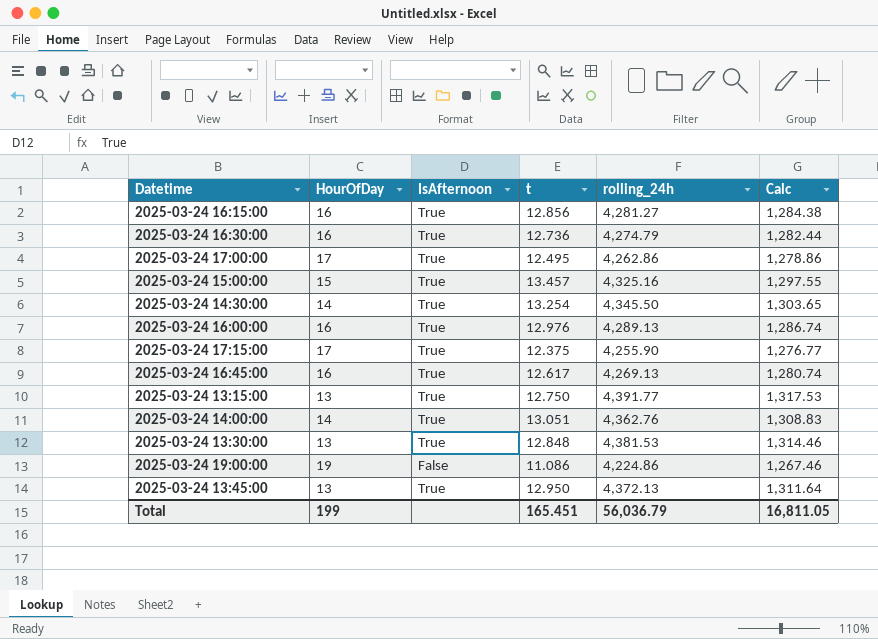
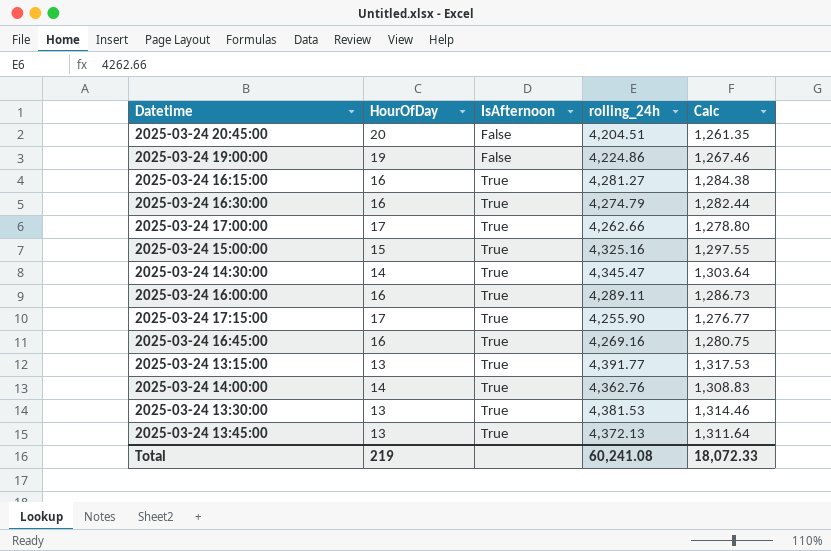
row order: none -> IsAfternoon ascending
column t | position: 4 -> none
row 2025-03-24 20:45:00: none -> 20 | False | 4,204.51 | 1,261.35
2025-03-24 17:00:00 | rolling_24h: 4,262.86 -> 4,262.66
2025-03-24 17:00:00 | Calc: 1,278.86 -> 1,278.80
2025-03-24 14:30:00 | rolling_24h: 4,345.50 -> 4,345.47
2025-03-24 14:30:00 | Calc: 1,303.65 -> 1,303.64
2025-03-24 16:00:00 | rolling_24h: 4,289.13 -> 4,289.11
2025-03-24 16:00:00 | Calc: 1,286.74 -> 1,286.73
2025-03-24 16:45:00 | rolling_24h: 4,269.13 -> 4,269.16
2025-03-24 16:45:00 | Calc: 1,280.74 -> 1,280.75
Total | HourOfDay: 199 -> 219
Total | rolling_24h: 56,036.79 -> 60,241.08
Total | Calc: 16,811.05 -> 18,072.33

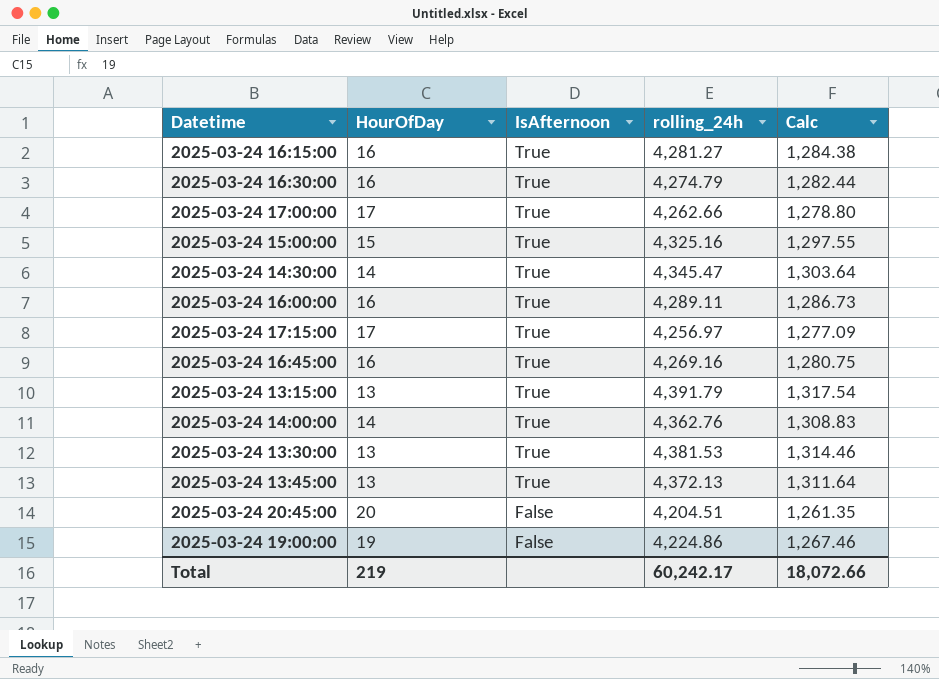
row order: IsAfternoon ascending -> IsAfternoon descending
2025-03-24 17:15:00 | rolling_24h: 4,255.90 -> 4,256.97
2025-03-24 17:15:00 | Calc: 1,276.77 -> 1,277.09
2025-03-24 13:15:00 | rolling_24h: 4,391.77 -> 4,391.79
2025-03-24 13:15:00 | Calc: 1,317.53 -> 1,317.54
Total | rolling_24h: 60,241.08 -> 60,242.17
Total | Calc: 18,072.33 -> 18,072.66

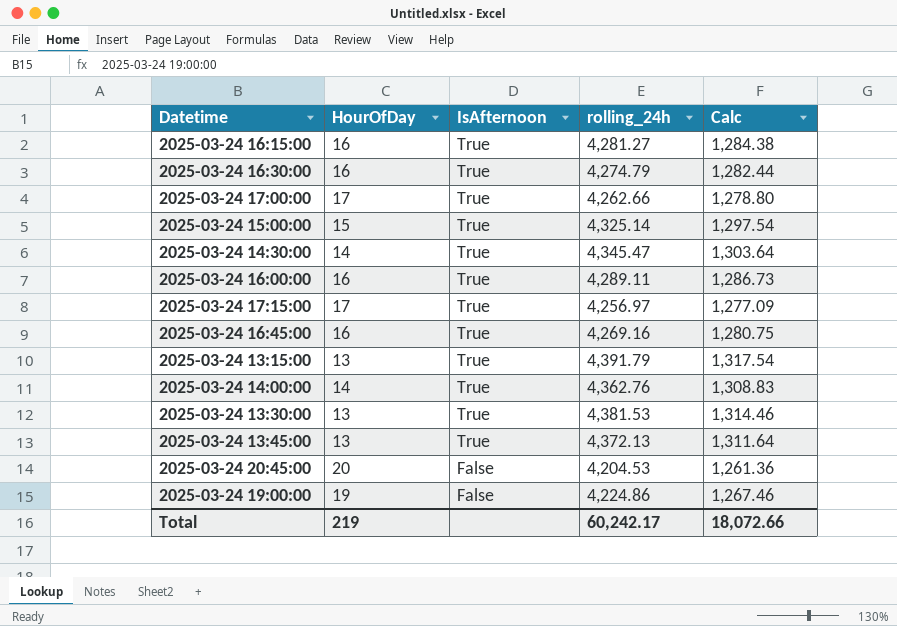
2025-03-24 15:00:00 | rolling_24h: 4,325.16 -> 4,325.14
2025-03-24 15:00:00 | Calc: 1,297.55 -> 1,297.54
2025-03-24 20:45:00 | rolling_24h: 4,204.51 -> 4,204.53
2025-03-24 20:45:00 | Calc: 1,261.35 -> 1,261.36

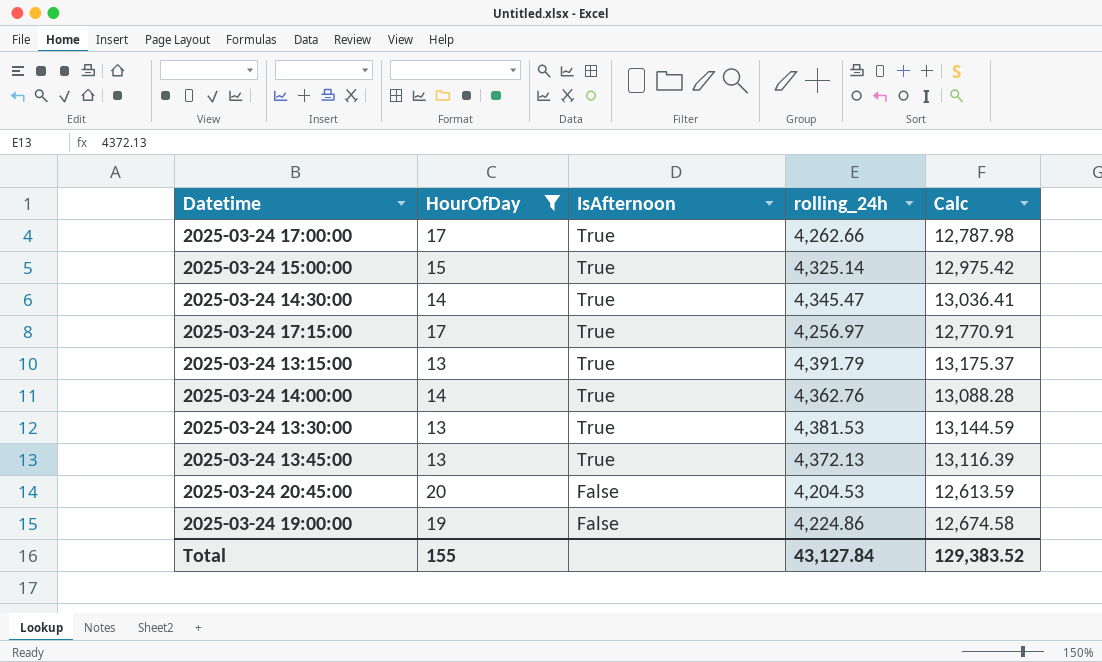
filter: none -> HourOfDay != 16
column Calc | formula: [rolling_24h] * 0.3 -> [rolling_24h] * 3
Total | HourOfDay: 219 -> 155
Total | rolling_24h: 60,242.17 -> 43,127.84
Total | Calc: 18,072.66 -> 129,383.52

